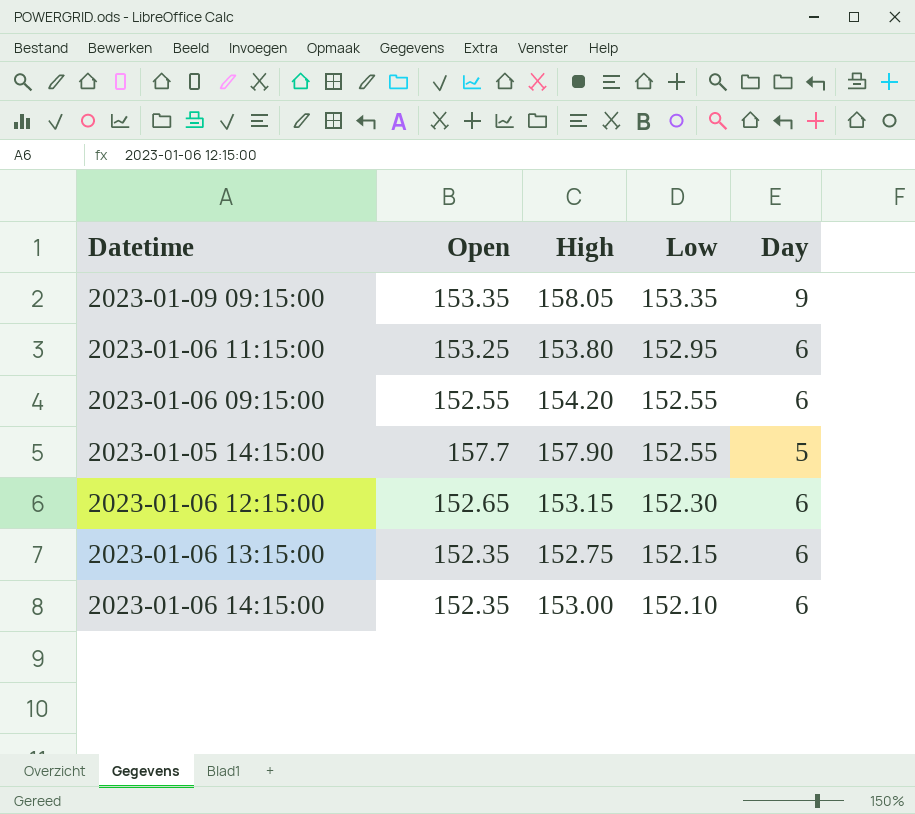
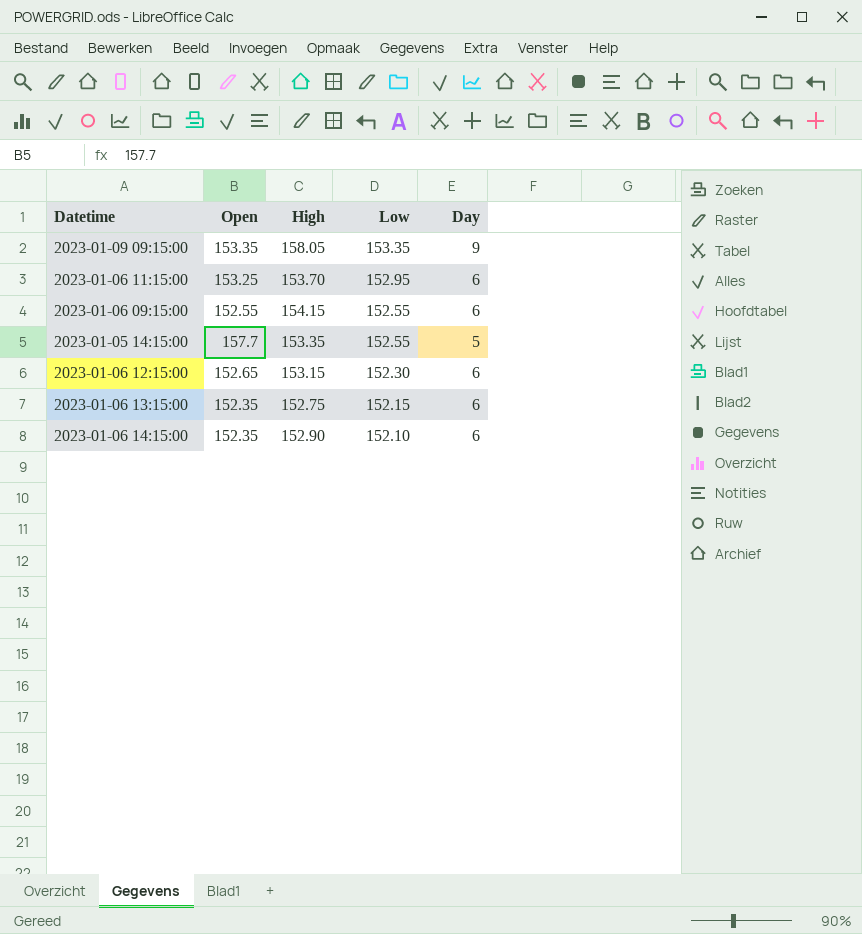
2023-01-06 11:15:00 | High: 153.80 -> 153.70
2023-01-06 09:15:00 | High: 154.20 -> 154.15
2023-01-05 14:15:00 | High: 157.90 -> 153.35
2023-01-06 14:15:00 | High: 153.00 -> 152.90

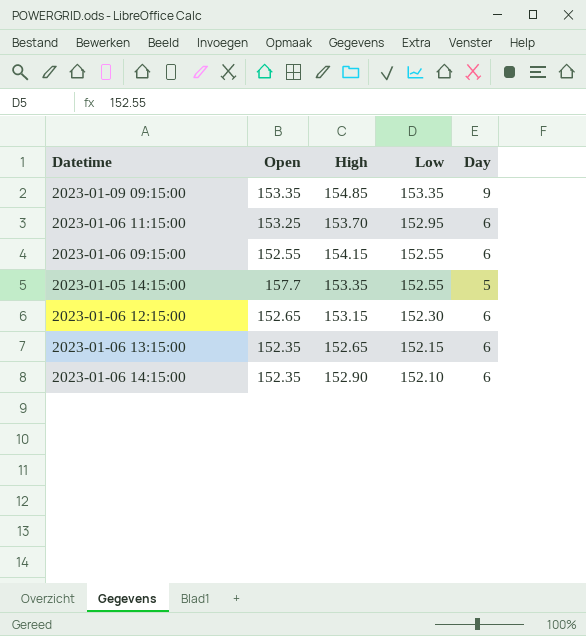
2023-01-09 09:15:00 | High: 158.05 -> 154.85
2023-01-06 13:15:00 | High: 152.75 -> 152.65

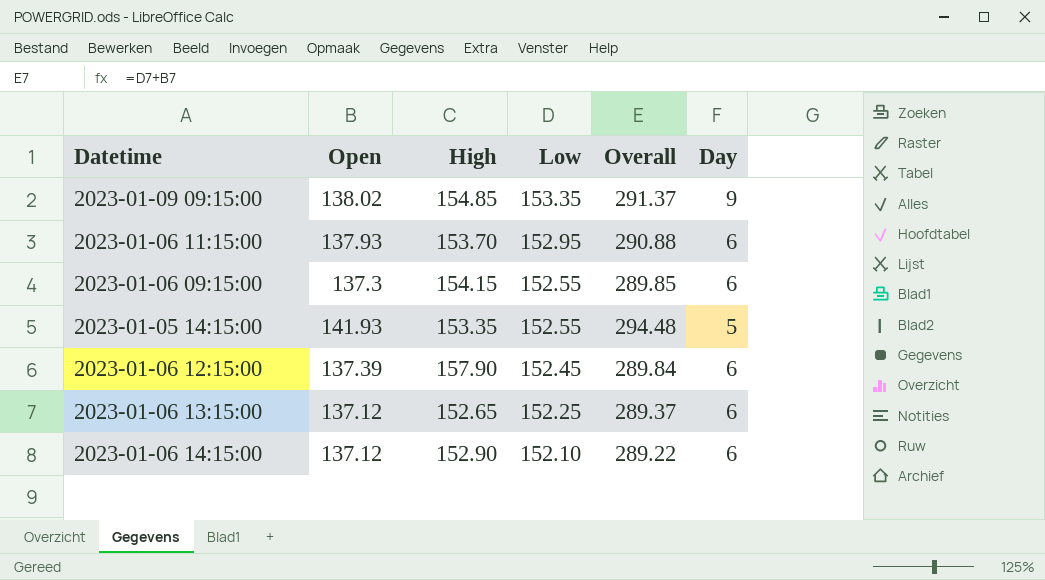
column Overall | formula: none -> [Open] + [Low]
2023-01-09 09:15:00 | Open: 153.35 -> 138.02
2023-01-06 11:15:00 | Open: 153.25 -> 137.93
2023-01-06 09:15:00 | Open: 152.55 -> 137.3
2023-01-05 14:15:00 | Open: 157.7 -> 141.93
2023-01-06 12:15:00 | Open: 152.65 -> 137.39
2023-01-06 12:15:00 | High: 153.15 -> 157.90
2023-01-06 12:15:00 | Low: 152.30 -> 152.45
2023-01-06 13:15:00 | Open: 152.35 -> 137.12
2023-01-06 13:15:00 | Low: 152.15 -> 152.25
2023-01-06 14:15:00 | Open: 152.35 -> 137.12

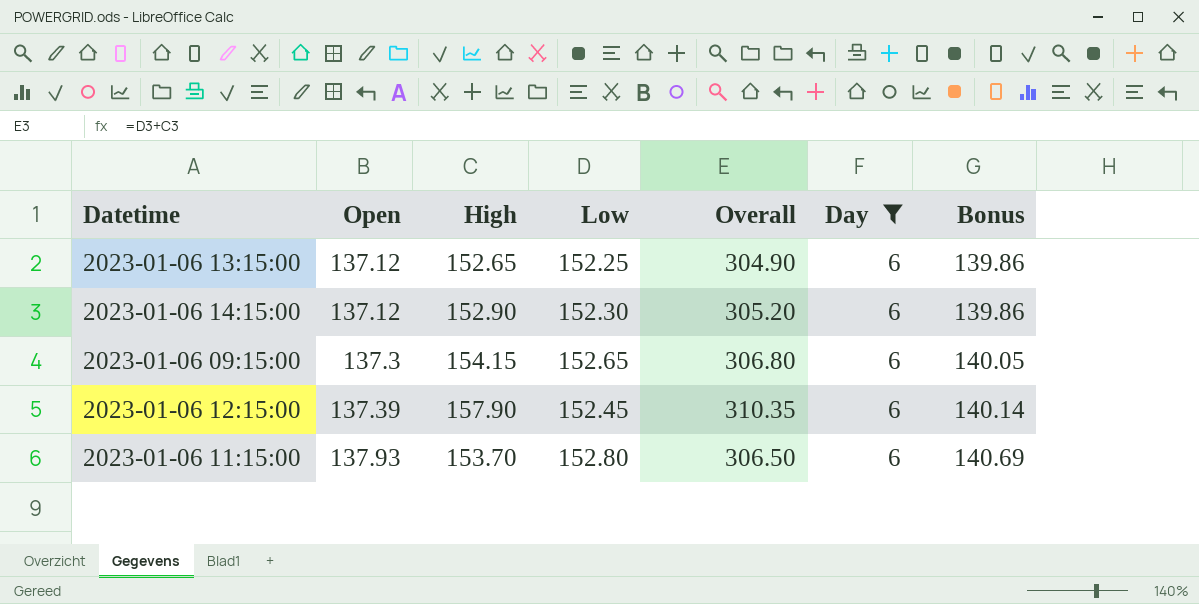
filter: none -> Day = 6
row order: Low descending -> Open ascending
column Overall | formula: [Open] + [Low] -> [High] + [Low]
column Bonus | formula: none -> [Open] * 1.02
2023-01-06 14:15:00 | Low: 152.10 -> 152.30
2023-01-06 09:15:00 | Low: 152.55 -> 152.65
2023-01-06 11:15:00 | Low: 152.95 -> 152.80

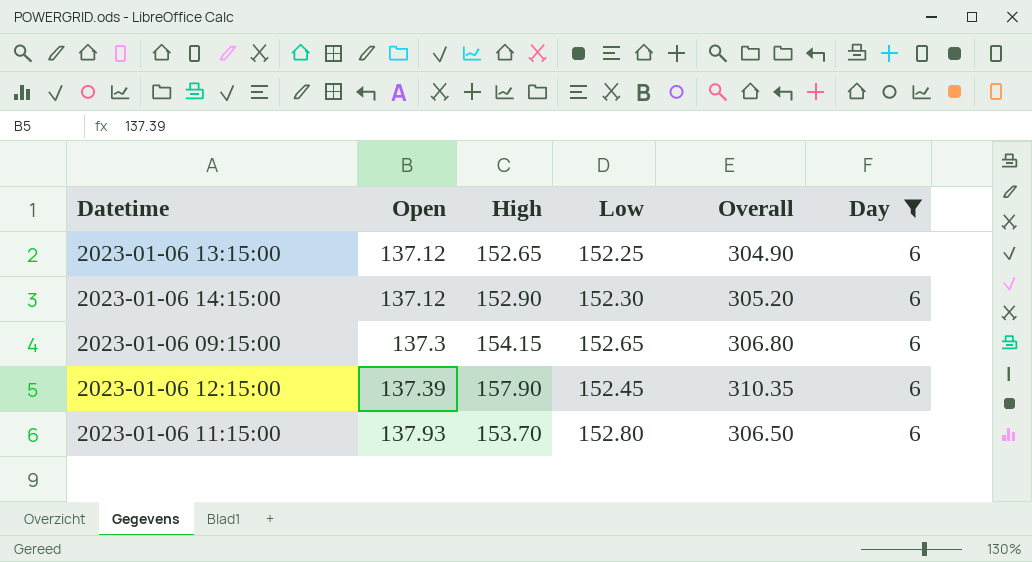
column Bonus | formula: [Open] * 1.02 -> none

